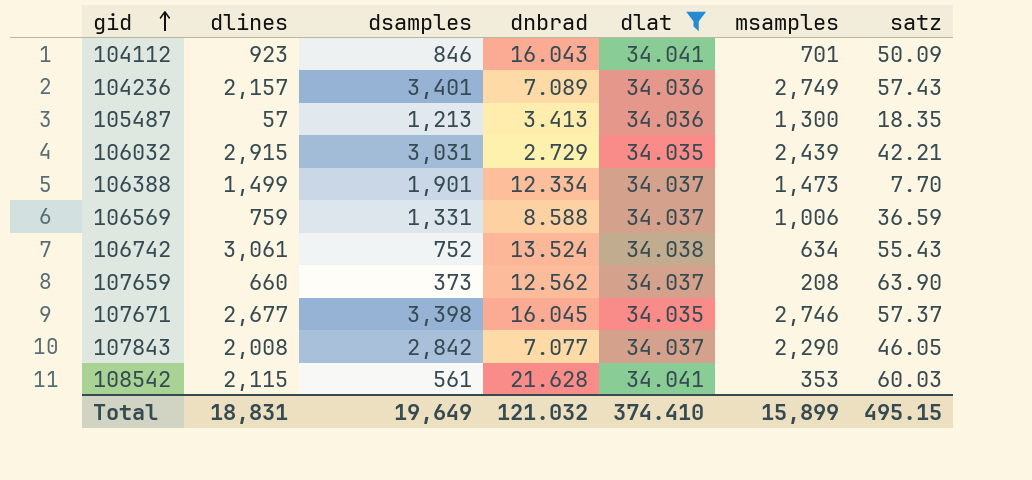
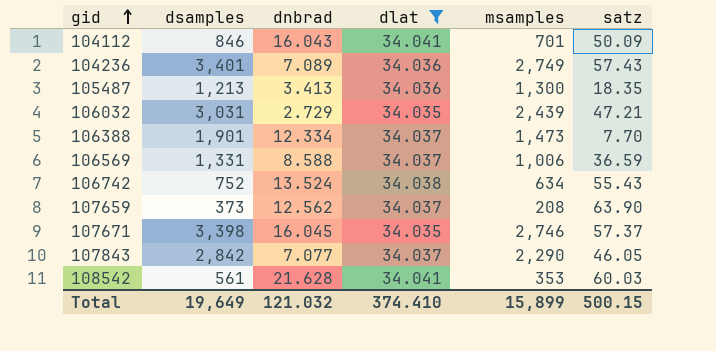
column dlines | position: 2 -> none
106032 | satz: 42.21 -> 47.21
Total | satz: 495.15 -> 500.15

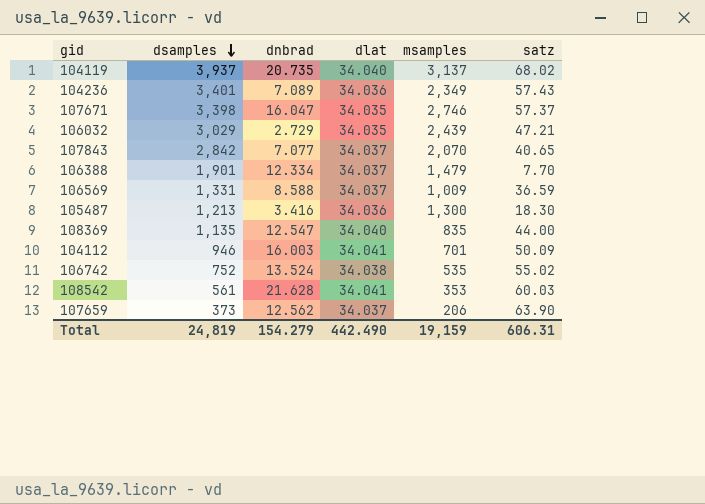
filter: dlat != 34.040 -> none
row order: gid ascending -> dsamples descending
104236 | msamples: 2,749 -> 2,349
107671 | dnbrad: 16.045 -> 16.047
106032 | dsamples: 3,031 -> 3,029
107843 | msamples: 2,290 -> 2,070
107843 | satz: 46.05 -> 40.65
106388 | msamples: 1,473 -> 1,479
106569 | msamples: 1,006 -> 1,009
105487 | dnbrad: 3.413 -> 3.416
105487 | satz: 18.35 -> 18.30
104112 | dsamples: 846 -> 946
104112 | dnbrad: 16.043 -> 16.003
106742 | msamples: 634 -> 535
106742 | satz: 55.43 -> 55.02
107659 | msamples: 208 -> 206
Total | dsamples: 19,649 -> 24,819
Total | dnbrad: 121.032 -> 154.279
Total | dlat: 374.410 -> 442.490
Total | msamples: 15,899 -> 19,159
Total | satz: 500.15 -> 606.31

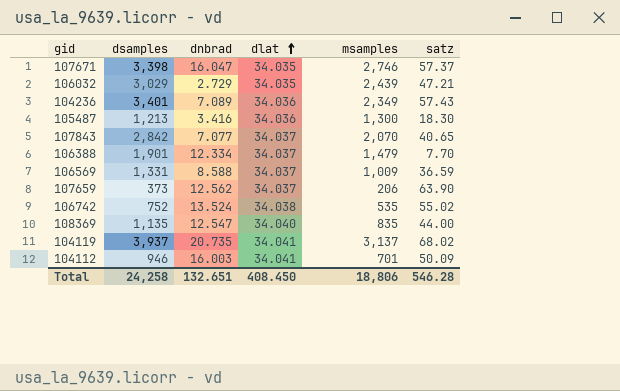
row order: dsamples descending -> dlat ascending
row 108542: 561 | 21.628 | 34.041 | 353 | 60.03 -> none
104119 | dlat: 34.040 -> 34.041
Total | dsamples: 24,819 -> 24,258
Total | dnbrad: 154.279 -> 132.651
Total | dlat: 442.490 -> 408.450
Total | msamples: 19,159 -> 18,806
Total | satz: 606.31 -> 546.28

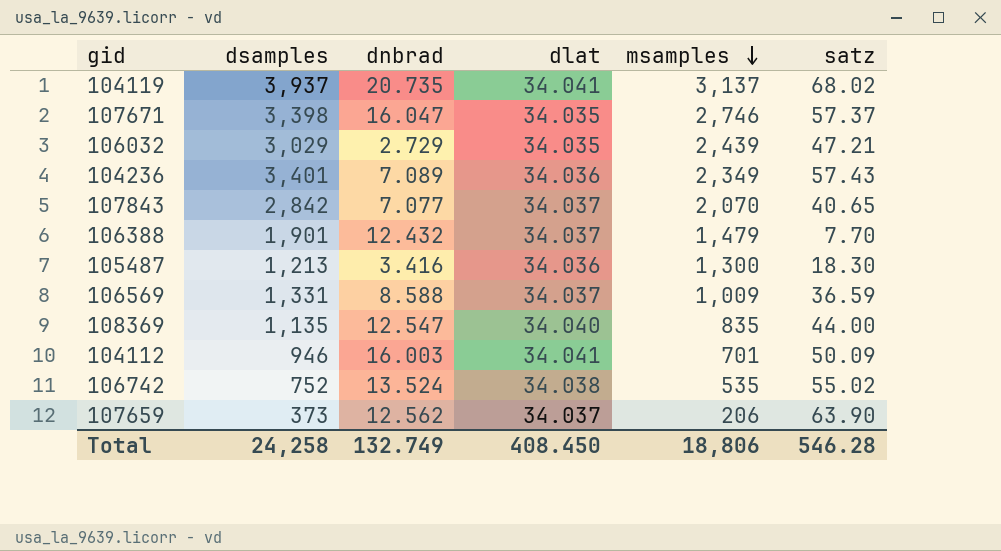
row order: dlat ascending -> msamples descending
106388 | dnbrad: 12.334 -> 12.432
Total | dnbrad: 132.651 -> 132.749

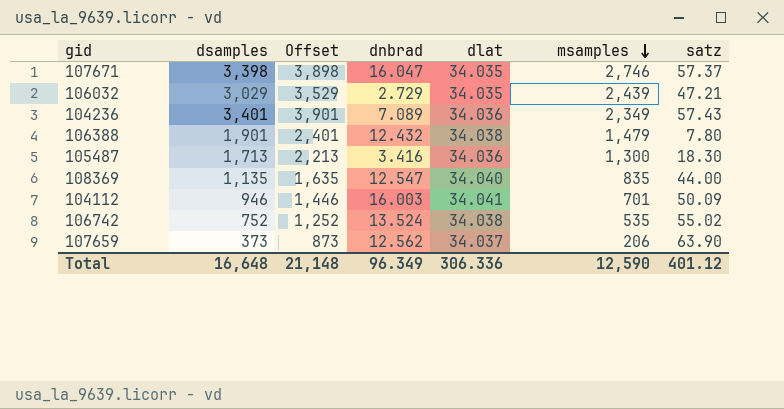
column Offset | formula: none -> [dsamples] + 500
row 104119: 3,937 | 20.735 | 34.041 | 3,137 | 68.02 -> none
row 107843: 2,842 | 7.077 | 34.037 | 2,070 | 40.65 -> none
row 106569: 1,331 | 8.588 | 34.037 | 1,009 | 36.59 -> none
106388 | dlat: 34.037 -> 34.038
106388 | satz: 7.70 -> 7.80
105487 | dsamples: 1,213 -> 1,713
Total | dsamples: 24,258 -> 16,648
Total | dnbrad: 132.749 -> 96.349
Total | dlat: 408.450 -> 306.336
Total | msamples: 18,806 -> 12,590
Total | satz: 546.28 -> 401.12

